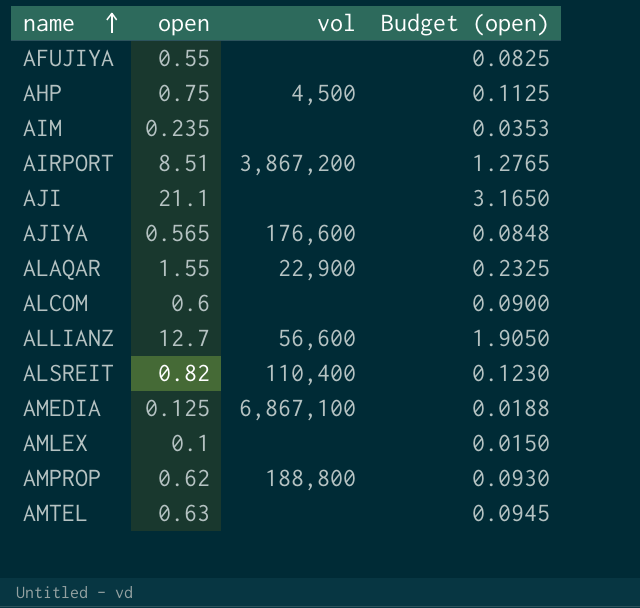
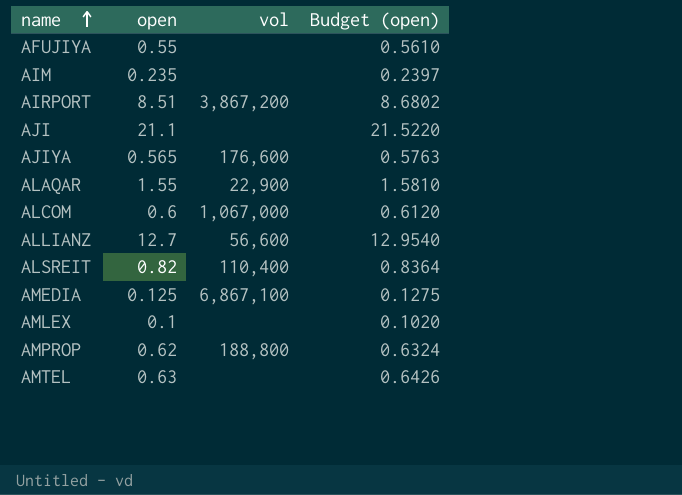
column Budget (open) | formula: [open] * 0.15 -> [open] * 1.02
row AHP: 0.75 | 4,500 | 0.1125 -> none
ALCOM | vol: none -> 1,067,000

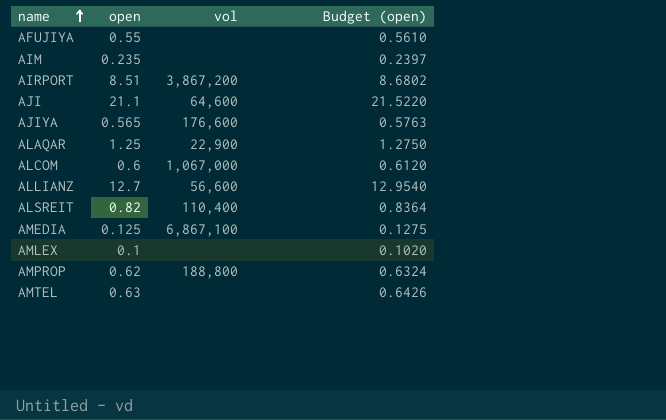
AJI | vol: none -> 64,600
ALAQAR | open: 1.55 -> 1.25
ALAQAR | Budget (open): 1.5810 -> 1.2750

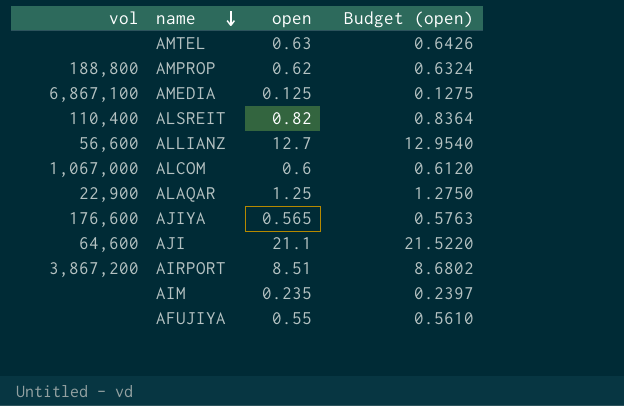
row order: name ascending -> name descending
column vol | position: 3 -> 1
row AMLEX: 0.1 | none | 0.1020 -> none

